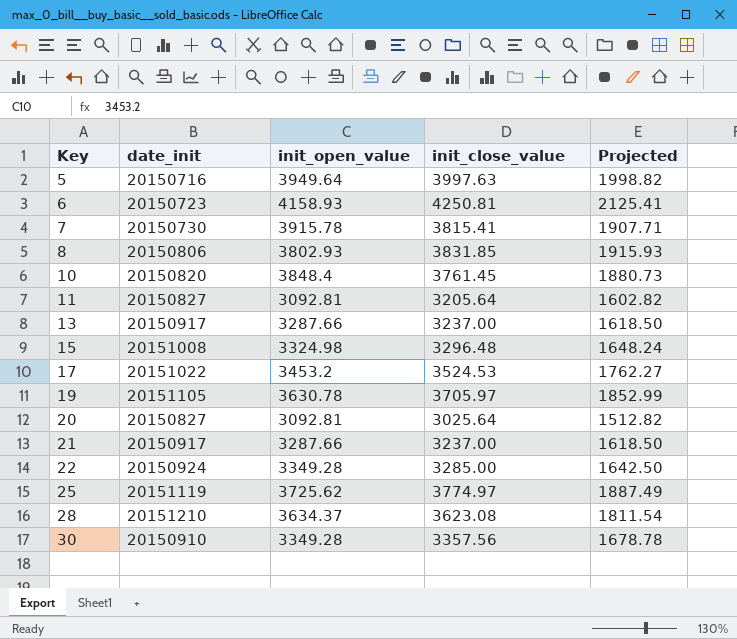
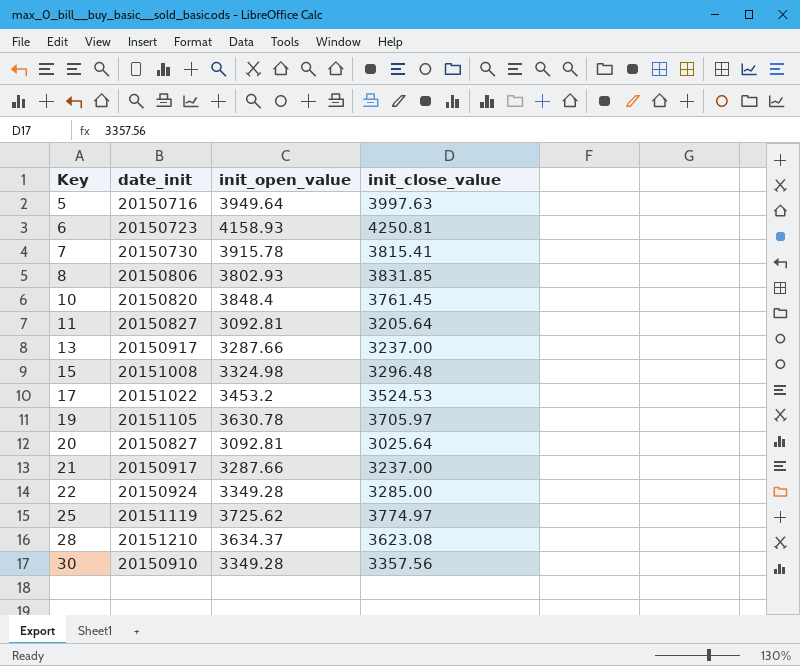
column Projected | formula: [init_close_value] * 0.5 -> none

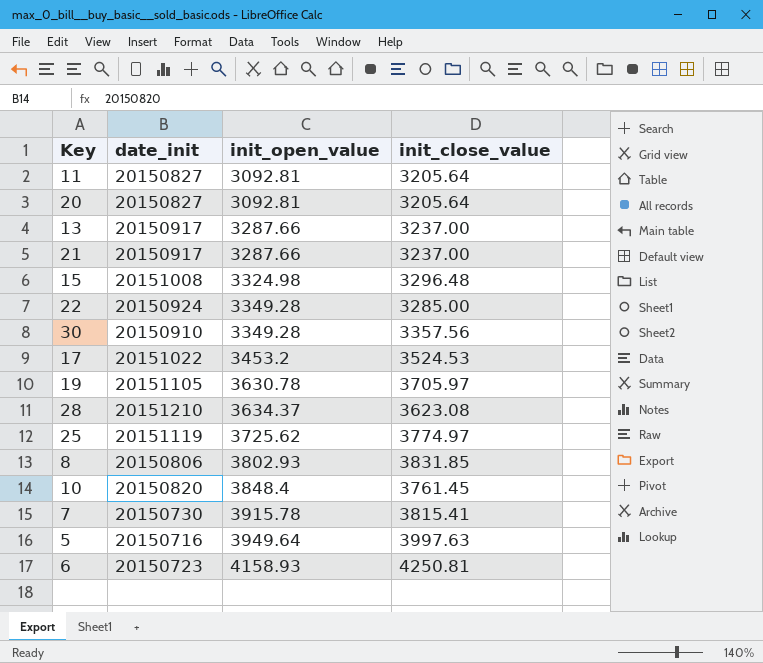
row order: Key ascending -> init_open_value ascending
20 | init_close_value: 3025.64 -> 3205.64

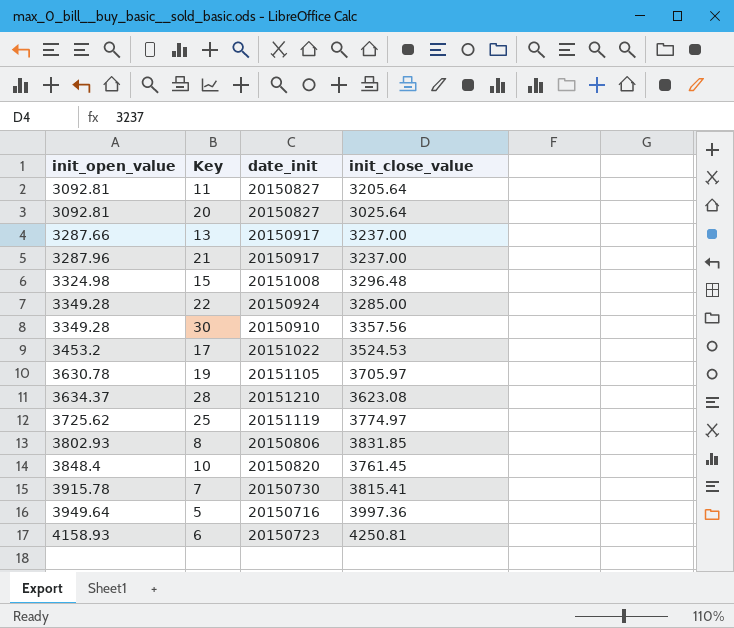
column init_open_value | position: 3 -> 1
20 | init_close_value: 3205.64 -> 3025.64
21 | init_open_value: 3287.66 -> 3287.96
5 | init_close_value: 3997.63 -> 3997.36

